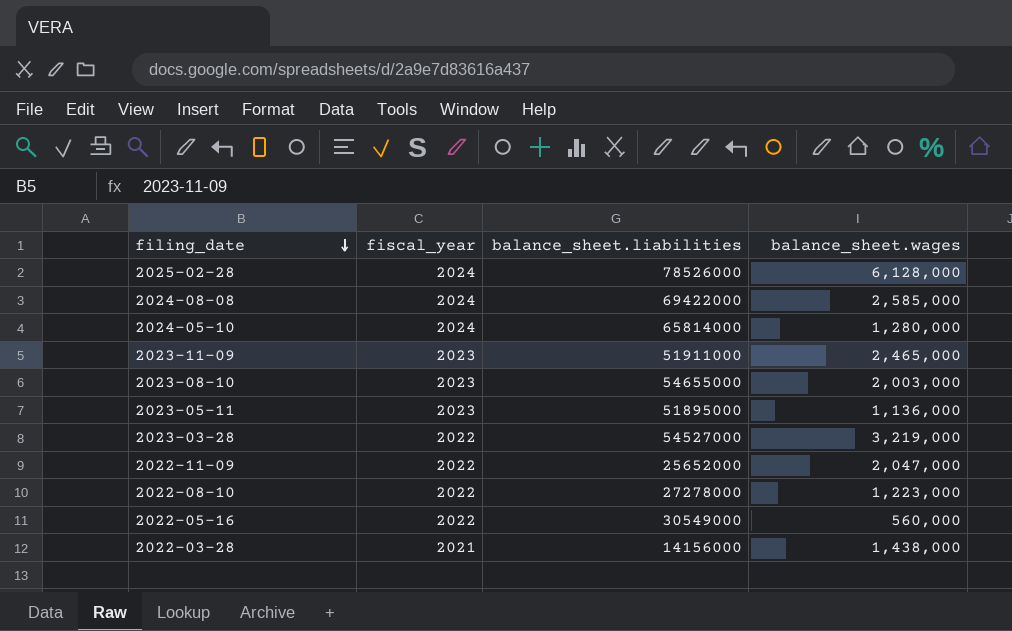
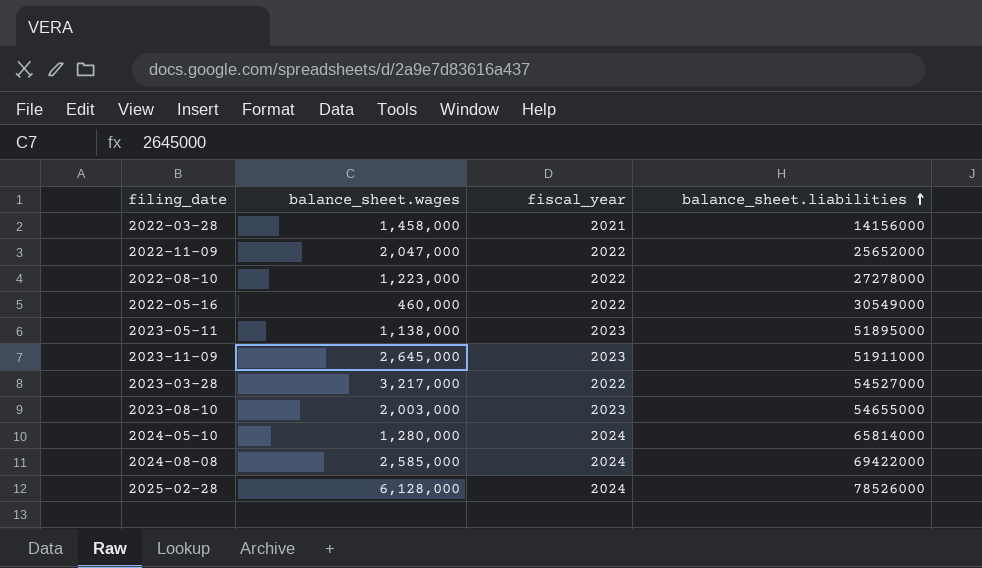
row order: filing_date descending -> balance_sheet.liabilities ascending
column balance_sheet.wages | position: 4 -> 2
2022-03-28 | balance_sheet.wages: 1,438,000 -> 1,458,000
2022-05-16 | balance_sheet.wages: 560,000 -> 460,000
2023-05-11 | balance_sheet.wages: 1,136,000 -> 1,138,000
2023-11-09 | balance_sheet.wages: 2,465,000 -> 2,645,000
2023-03-28 | balance_sheet.wages: 3,219,000 -> 3,217,000

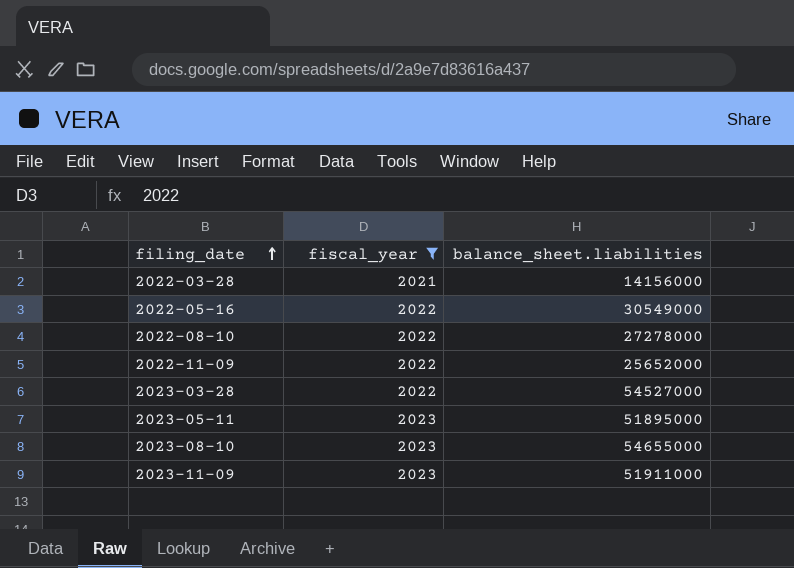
filter: none -> fiscal_year != 2024
row order: balance_sheet.liabilities ascending -> filing_date ascending
column balance_sheet.wages | position: 2 -> none

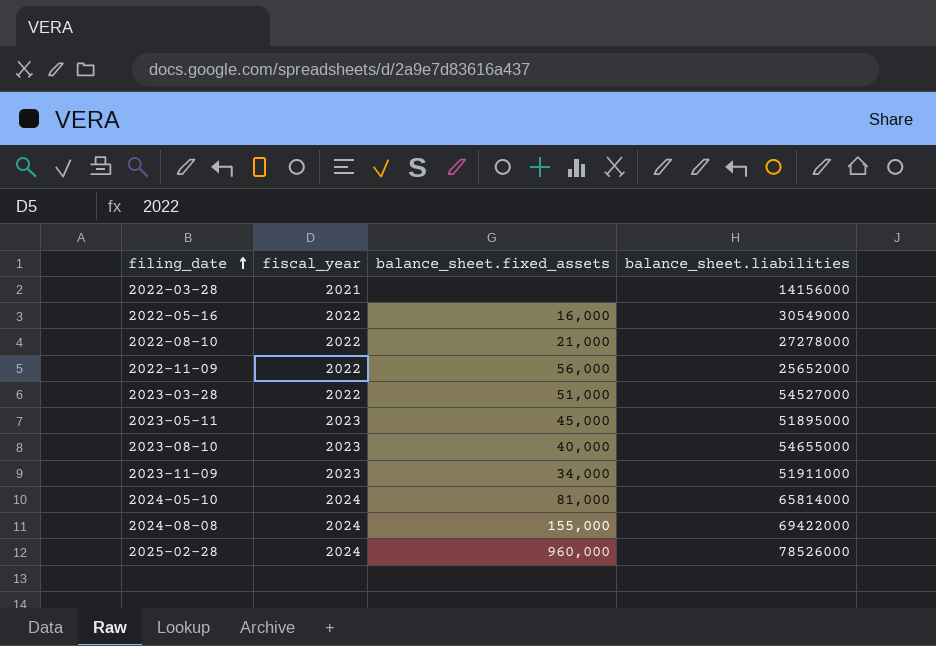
filter: fiscal_year != 2024 -> none
column balance_sheet.fixed_assets | position: none -> 3

